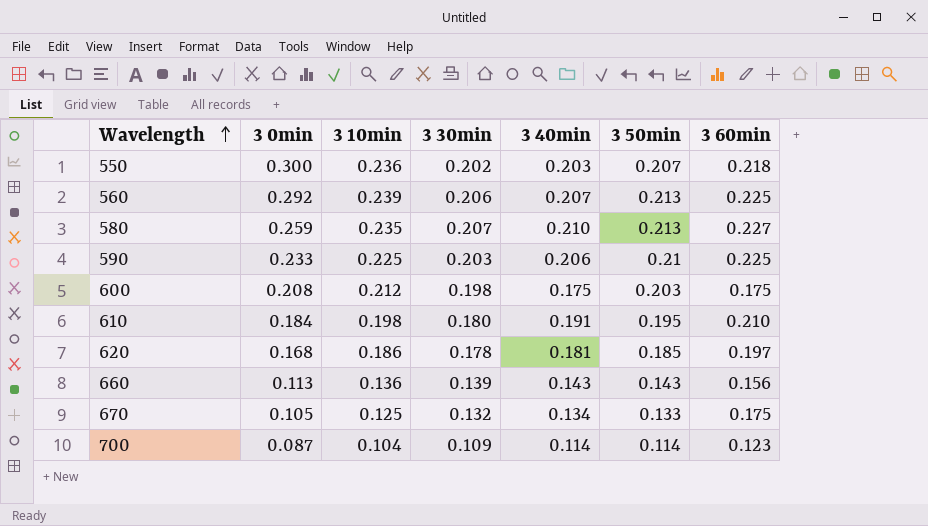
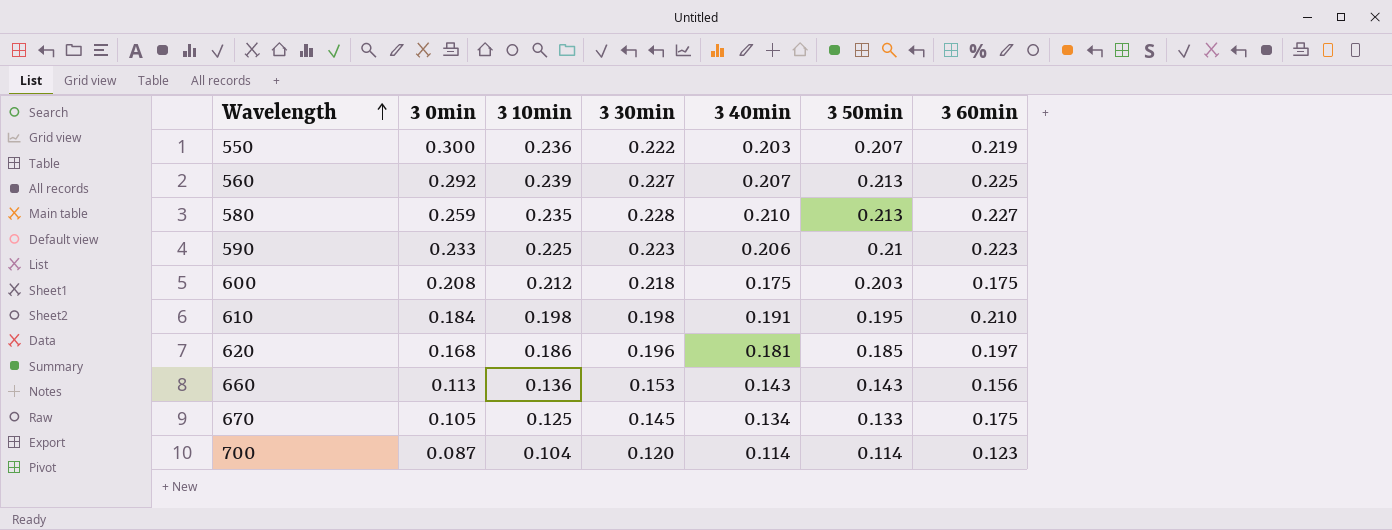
550 | 3 30min: 0.202 -> 0.222
550 | 3 60min: 0.218 -> 0.219
560 | 3 30min: 0.206 -> 0.227
580 | 3 30min: 0.207 -> 0.228
590 | 3 30min: 0.203 -> 0.223
590 | 3 60min: 0.225 -> 0.223
600 | 3 30min: 0.198 -> 0.218
610 | 3 30min: 0.180 -> 0.198
620 | 3 30min: 0.178 -> 0.196
660 | 3 30min: 0.139 -> 0.153
670 | 3 30min: 0.132 -> 0.145
700 | 3 30min: 0.109 -> 0.120

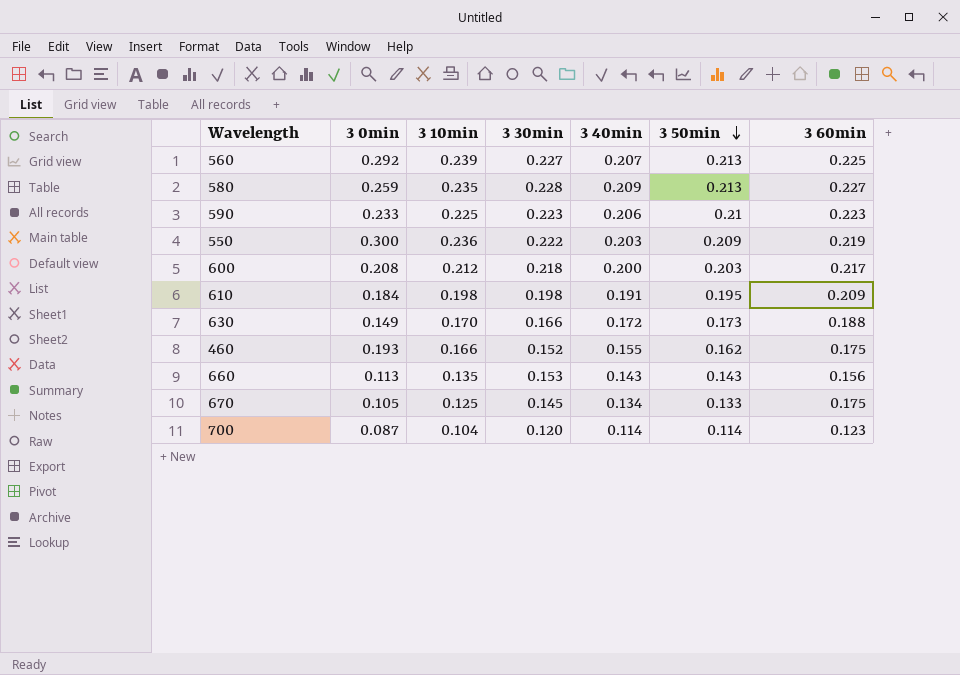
row order: Wavelength ascending -> 3 50min descending
row 620: 0.168 | 0.186 | 0.196 | 0.181 | 0.185 | 0.197 -> none
580 | 3 40min: 0.210 -> 0.209
550 | 3 50min: 0.207 -> 0.209
600 | 3 40min: 0.175 -> 0.200
600 | 3 60min: 0.175 -> 0.217
610 | 3 60min: 0.210 -> 0.209
row 630: none -> 0.149 | 0.170 | 0.166 | 0.172 | 0.173 | 0.188
row 460: none -> 0.193 | 0.166 | 0.152 | 0.155 | 0.162 | 0.175
660 | 3 10min: 0.136 -> 0.135

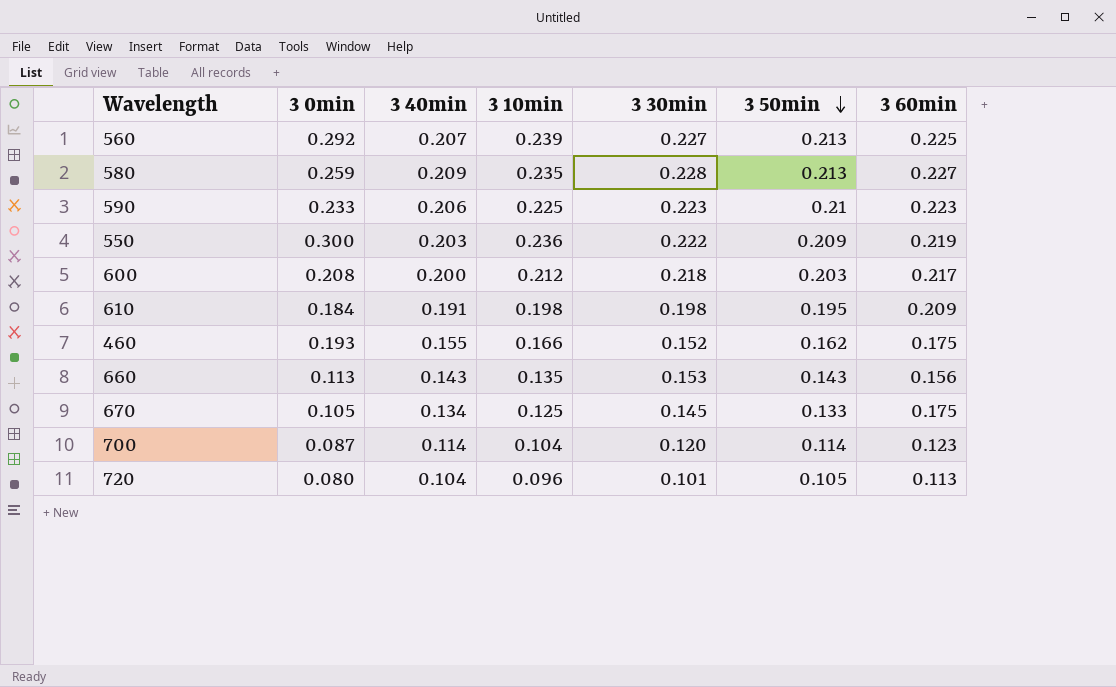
column 3 40min | position: 5 -> 3
row 630: 0.149 | 0.170 | 0.166 | 0.172 | 0.173 | 0.188 -> none
row 720: none -> 0.080 | 0.104 | 0.096 | 0.101 | 0.105 | 0.113

